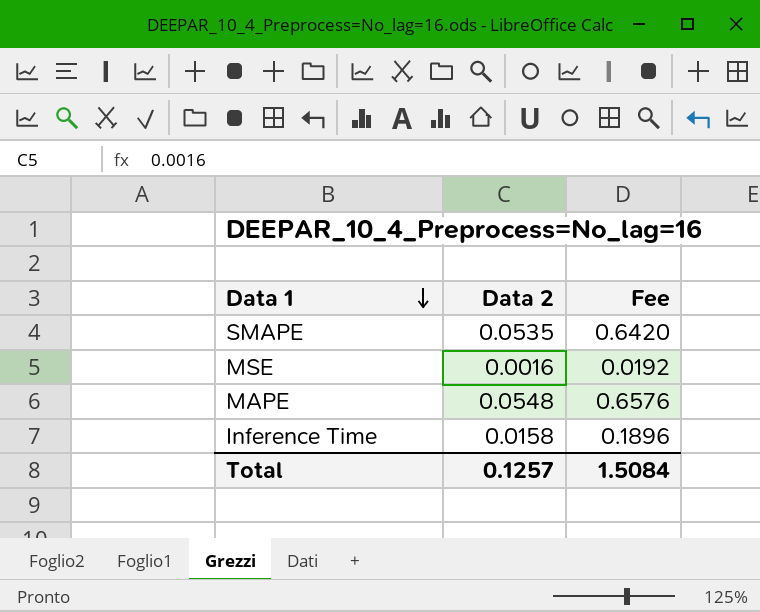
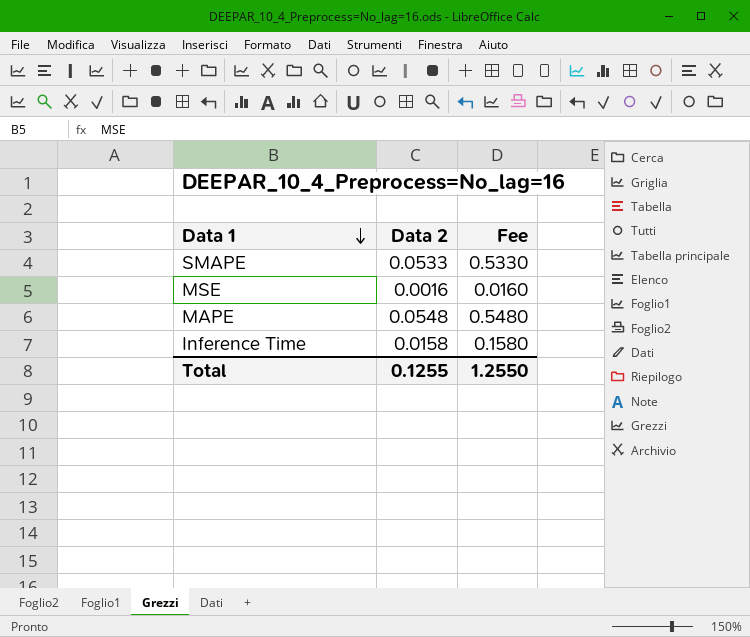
column Fee | formula: [Data 2] * 12 -> [Data 2] * 10
SMAPE | Data 2: 0.0535 -> 0.0533
Total | Data 2: 0.1257 -> 0.1255
Total | Fee: 1.5084 -> 1.2550

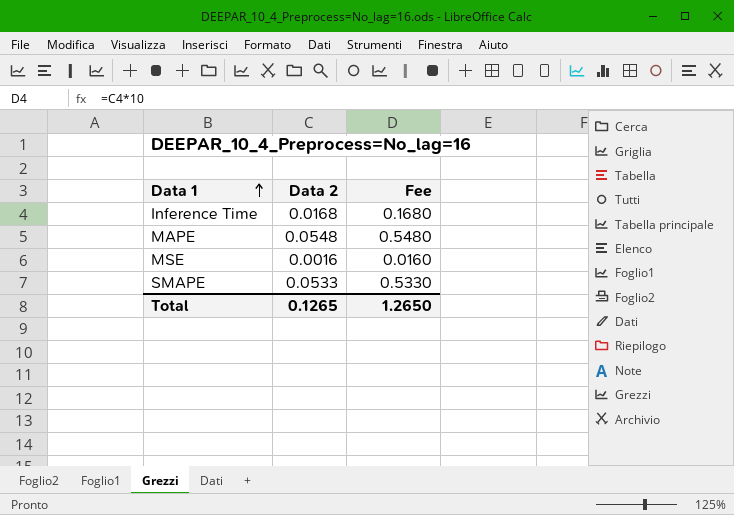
row order: Data 1 descending -> Data 1 ascending
Inference Time | Data 2: 0.0158 -> 0.0168
Inference Time | Fee: 0.1580 -> 0.1680
Total | Data 2: 0.1255 -> 0.1265
Total | Fee: 1.2550 -> 1.2650

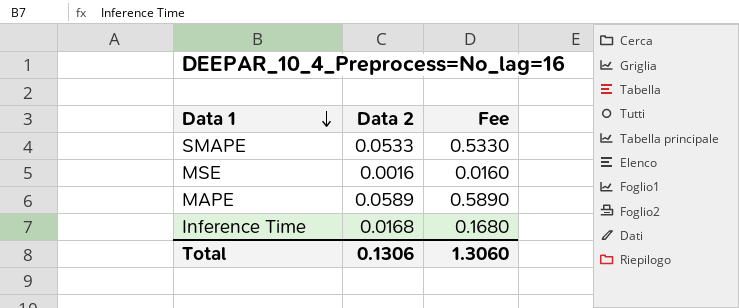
row order: Data 1 ascending -> Data 1 descending
MAPE | Data 2: 0.0548 -> 0.0589
MAPE | Fee: 0.5480 -> 0.5890
Total | Data 2: 0.1265 -> 0.1306
Total | Fee: 1.2650 -> 1.3060

